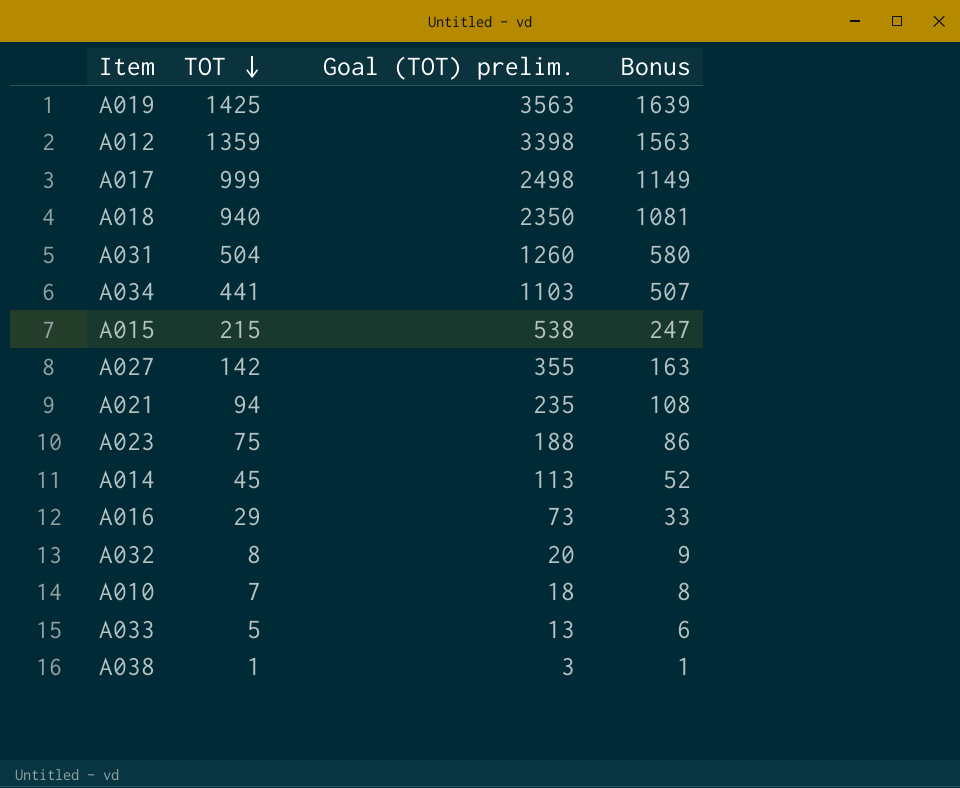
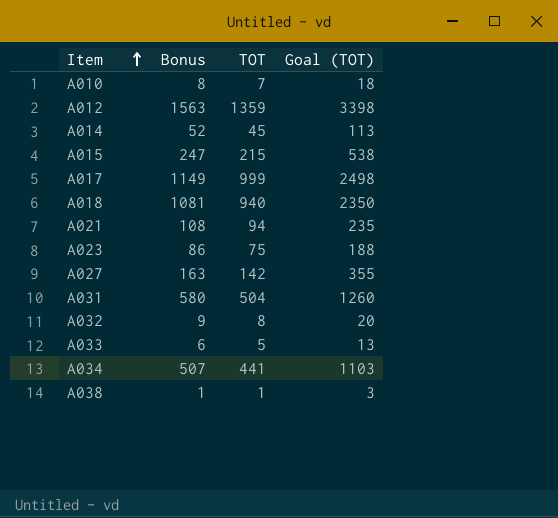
row order: TOT descending -> Item ascending
column Bonus | position: 4 -> 2
column name: Goal (TOT) prelim. -> Goal (TOT)
row A019: 1425 | 3563 | 1639 -> none
row A016: 29 | 73 | 33 -> none

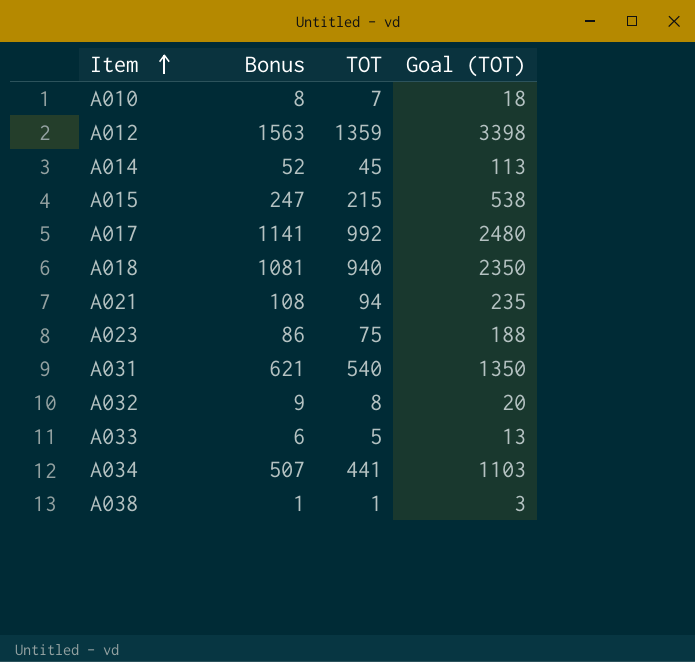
row A027: 163 | 142 | 355 -> none
A017 | Bonus: 1149 -> 1141
A017 | TOT: 999 -> 992
A017 | Goal (TOT): 2498 -> 2480
A031 | Bonus: 580 -> 621
A031 | TOT: 504 -> 540
A031 | Goal (TOT): 1260 -> 1350

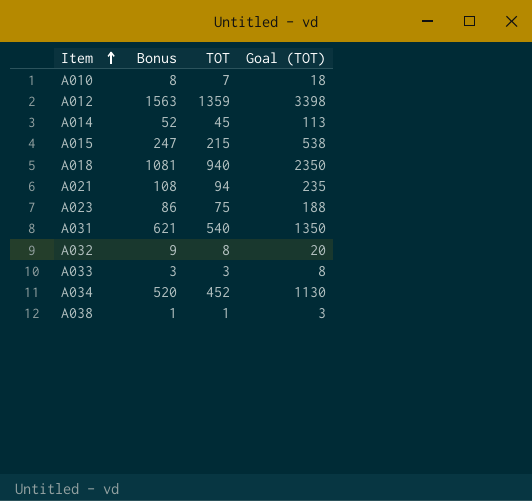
row A017: 1141 | 992 | 2480 -> none
A033 | Bonus: 6 -> 3
A033 | TOT: 5 -> 3
A033 | Goal (TOT): 13 -> 8
A034 | Bonus: 507 -> 520
A034 | TOT: 441 -> 452
A034 | Goal (TOT): 1103 -> 1130

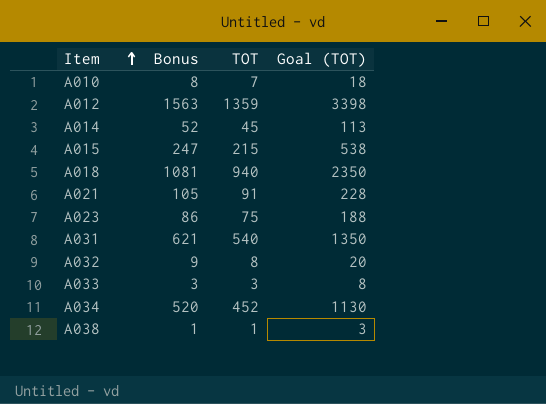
A021 | Bonus: 108 -> 105
A021 | TOT: 94 -> 91
A021 | Goal (TOT): 235 -> 228

